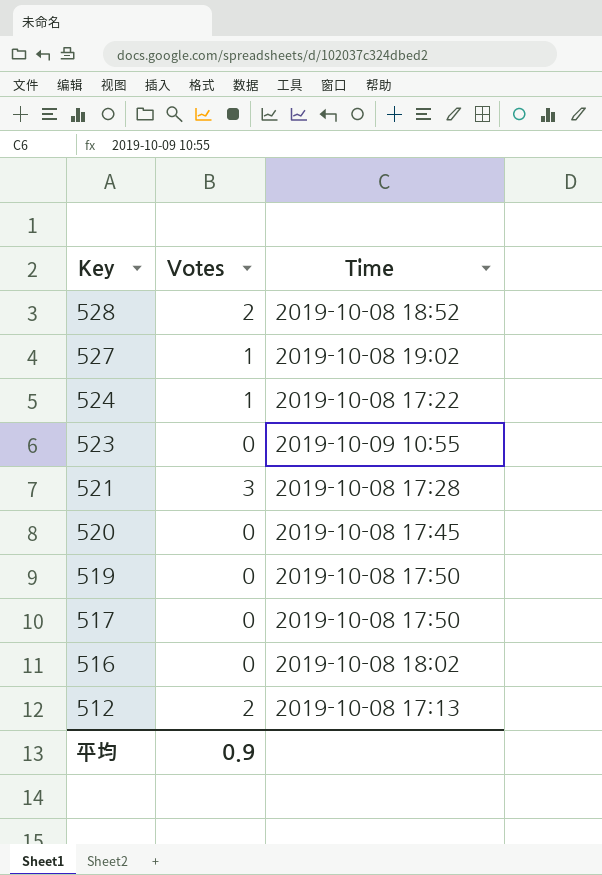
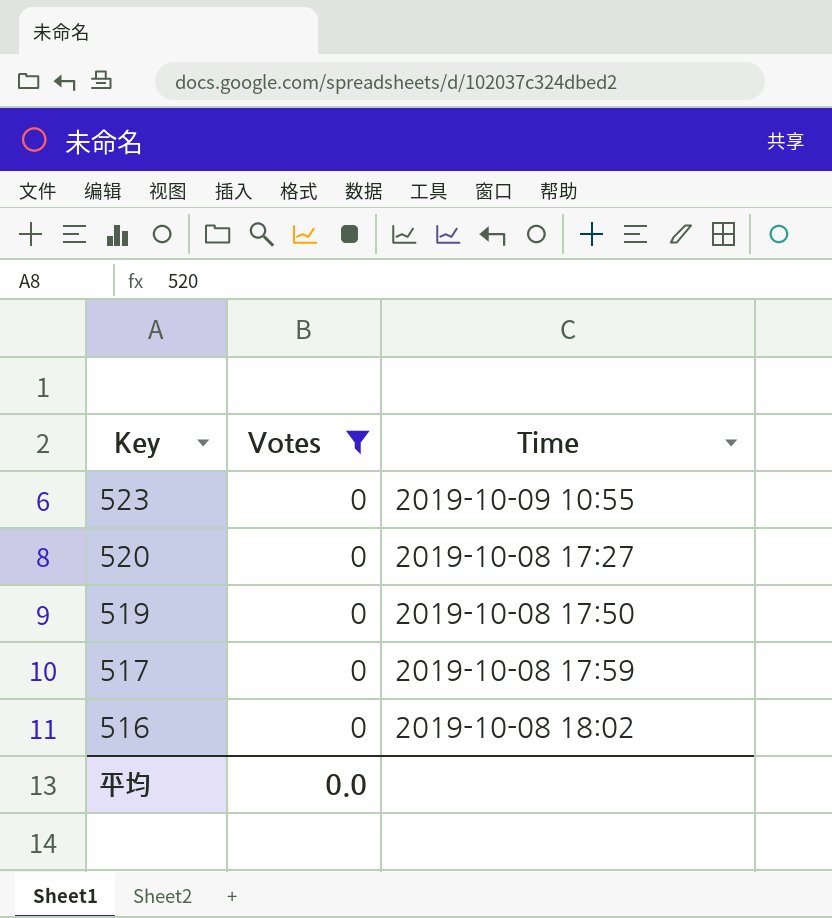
filter: none -> Votes = 0
520 | Time: 2019-10-08 17:45 -> 2019-10-08 17:27
517 | Time: 2019-10-08 17:50 -> 2019-10-08 17:59
平均 | Votes: 0.9 -> 0.0

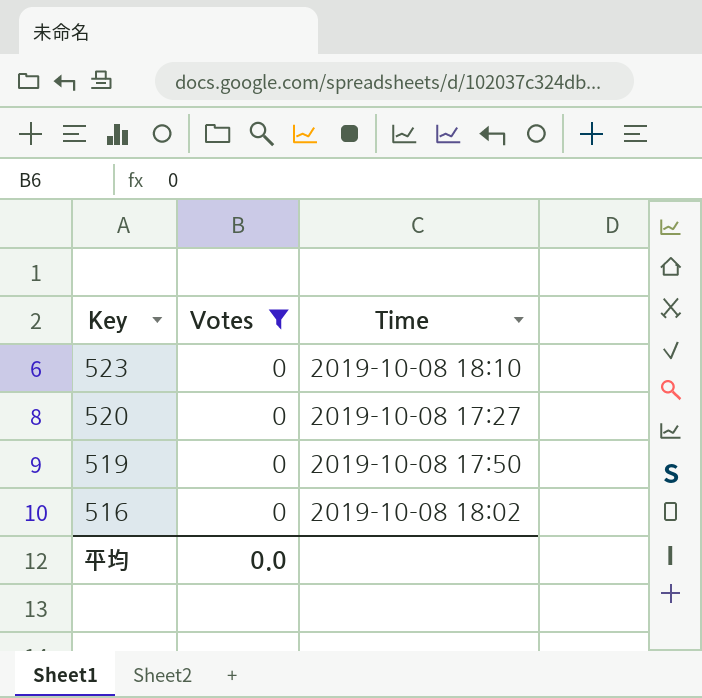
row 517: 0 | 2019-10-08 17:59 -> none
523 | Time: 2019-10-09 10:55 -> 2019-10-08 18:10

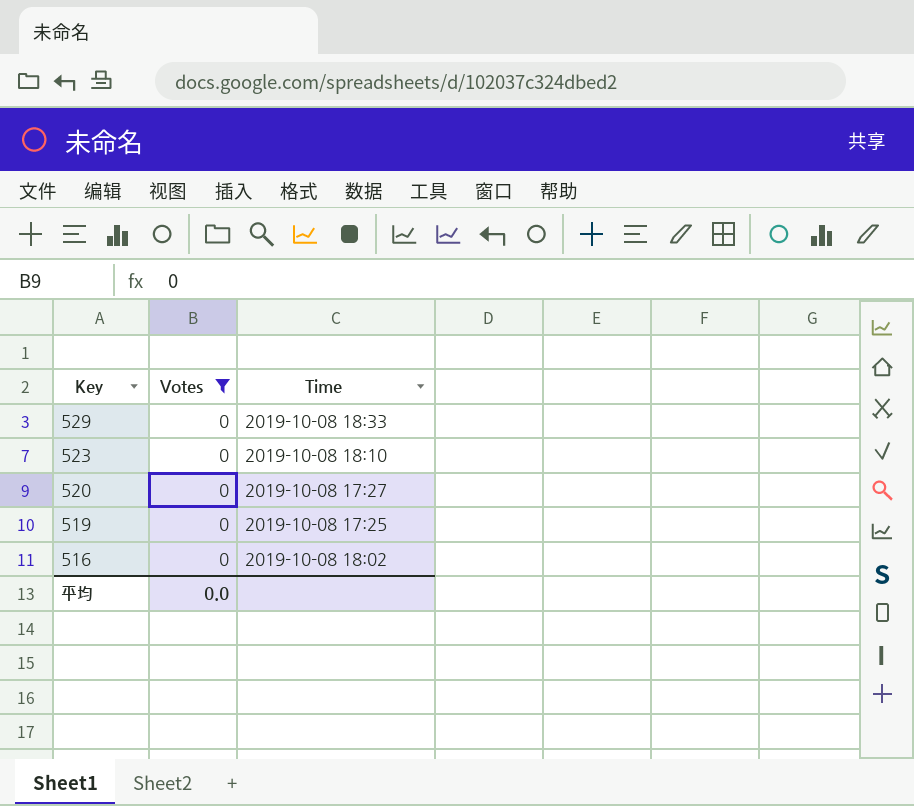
row 529: none -> 0 | 2019-10-08 18:33
519 | Time: 2019-10-08 17:50 -> 2019-10-08 17:25

